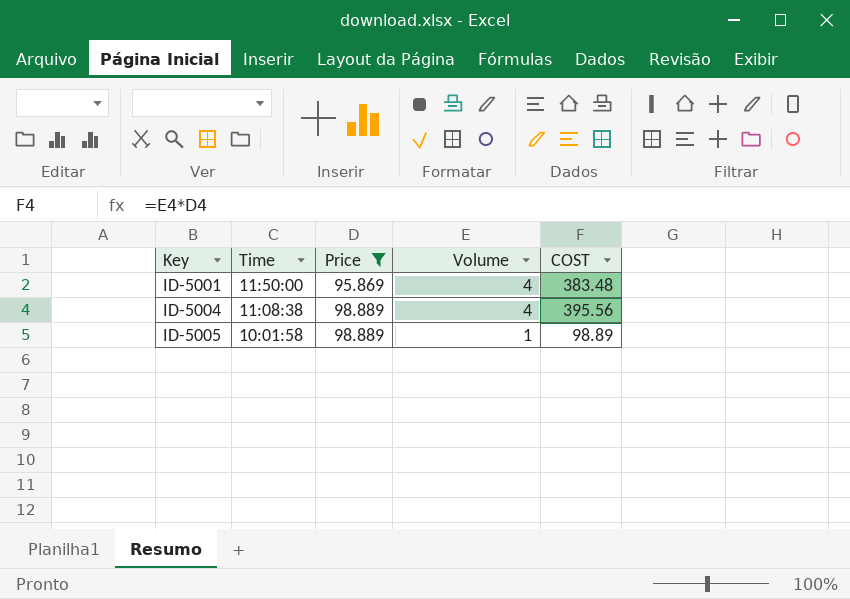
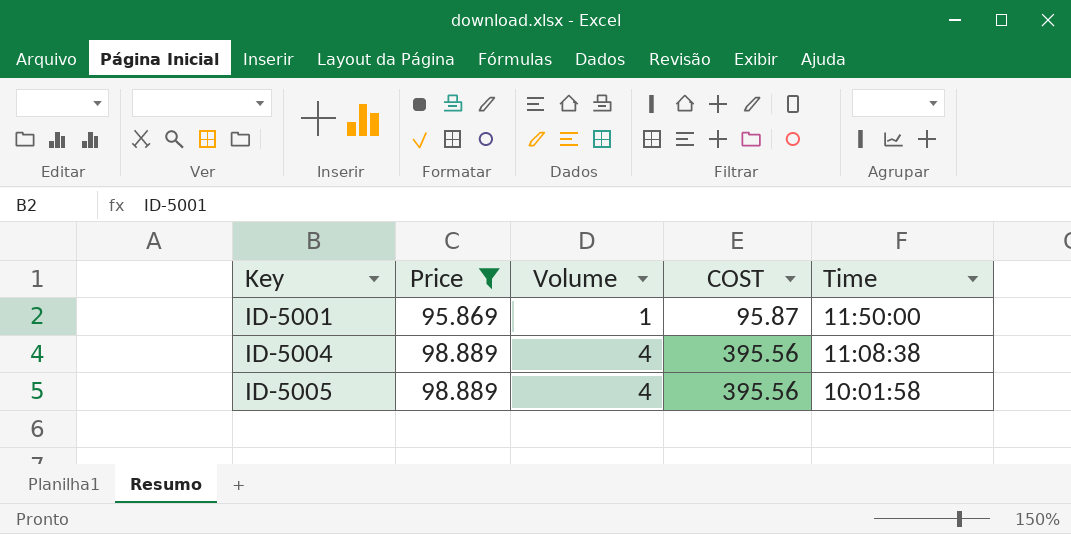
column Time | position: 2 -> 5
ID-5001 | Volume: 4 -> 1
ID-5001 | COST: 383.48 -> 95.87
ID-5005 | Volume: 1 -> 4
ID-5005 | COST: 98.89 -> 395.56

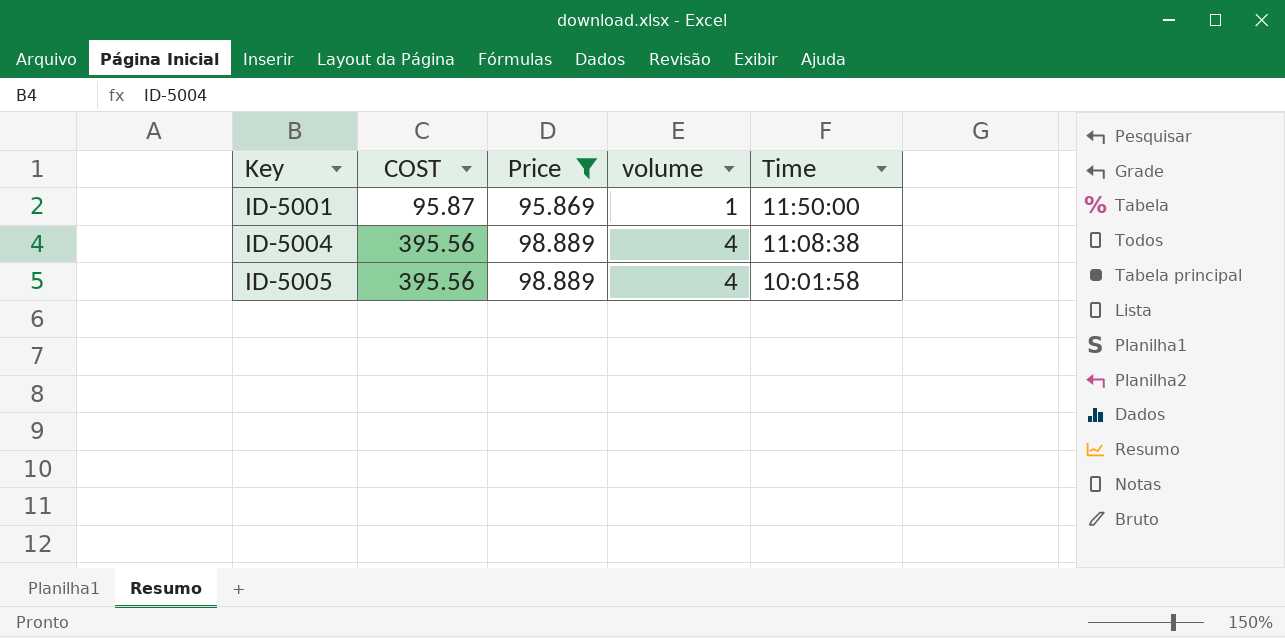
column COST | position: 4 -> 2
column name: Volume -> volume

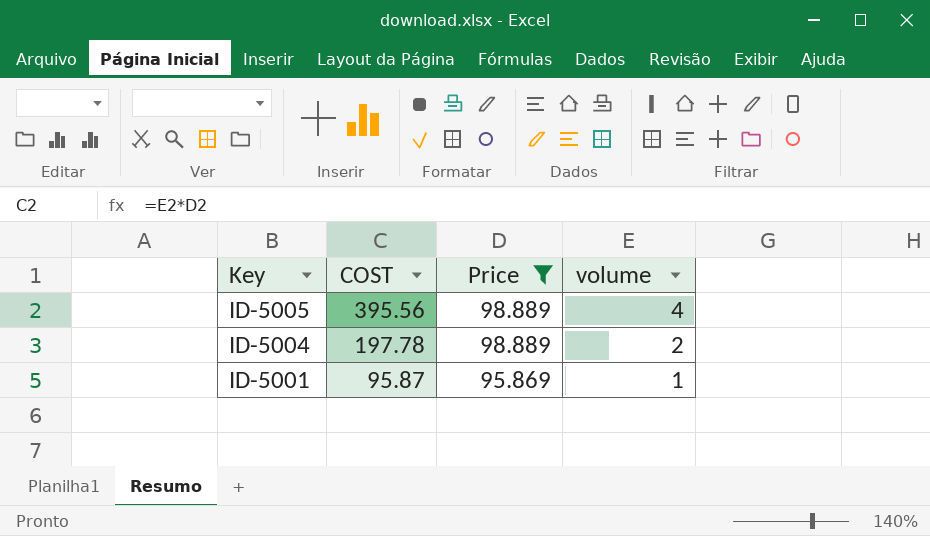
row order: Key ascending -> Key descending
column Time | position: 5 -> none
ID-5004 | COST: 395.56 -> 197.78
ID-5004 | volume: 4 -> 2

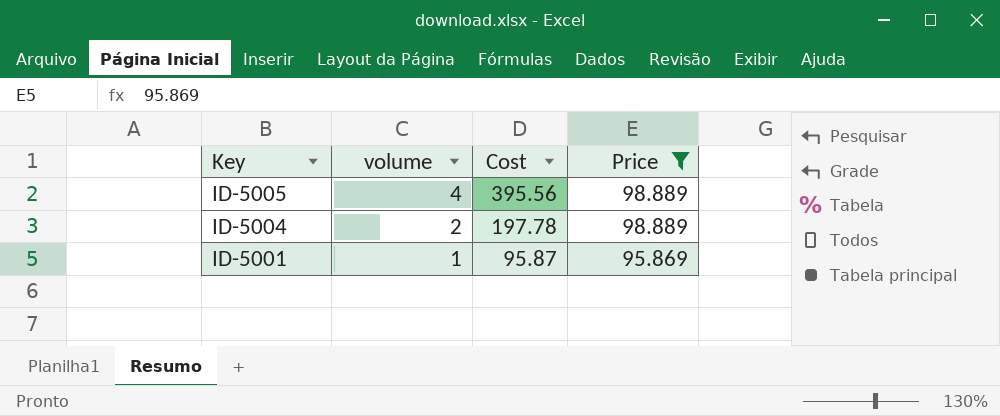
column volume | position: 4 -> 2
column name: COST -> Cost

